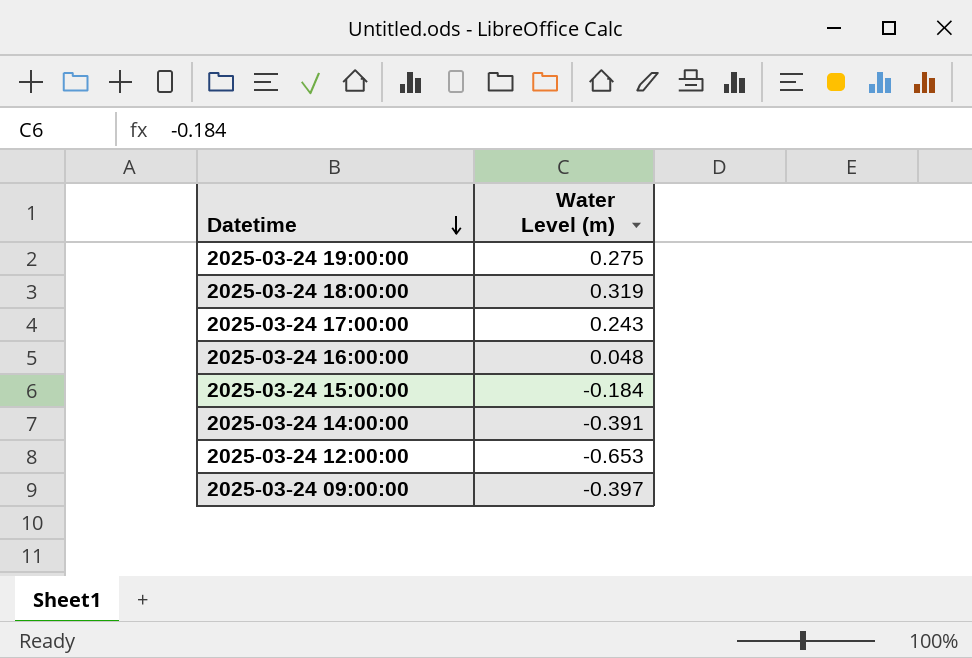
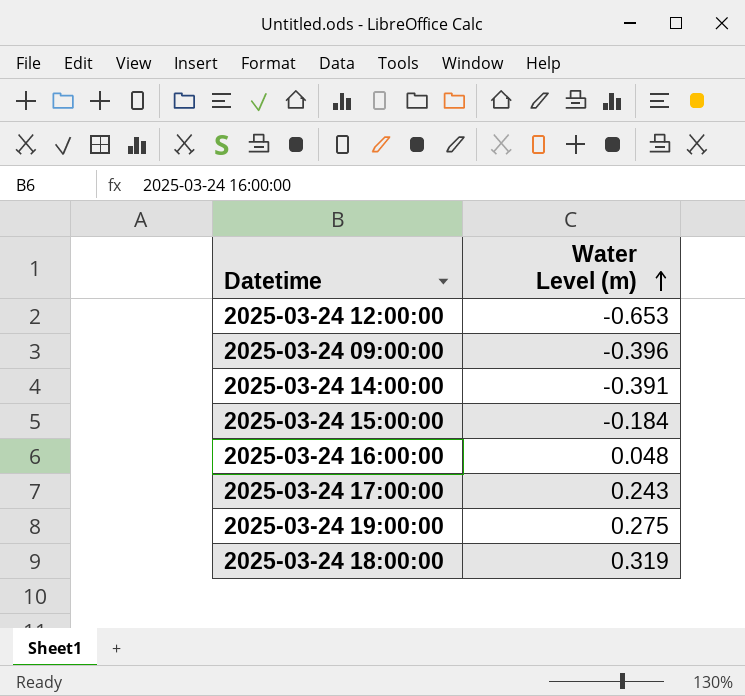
row order: Datetime descending -> Water Level (m) ascending
2025-03-24 09:00:00 | Water Level (m): -0.397 -> -0.396

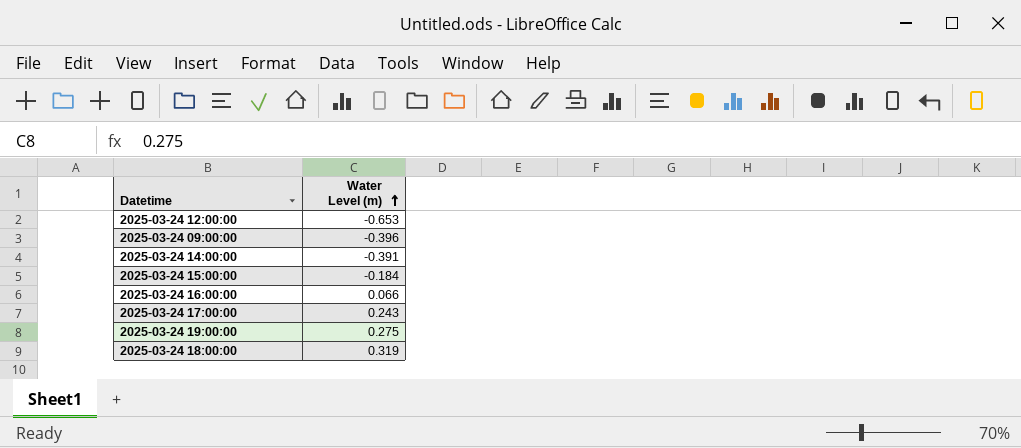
2025-03-24 16:00:00 | Water Level (m): 0.048 -> 0.066

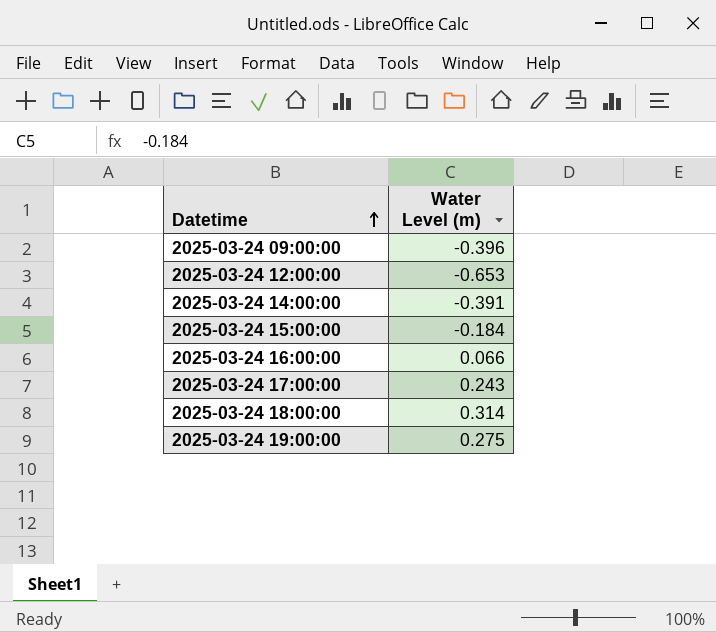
row order: Water Level (m) ascending -> Datetime ascending
2025-03-24 18:00:00 | Water Level (m): 0.319 -> 0.314

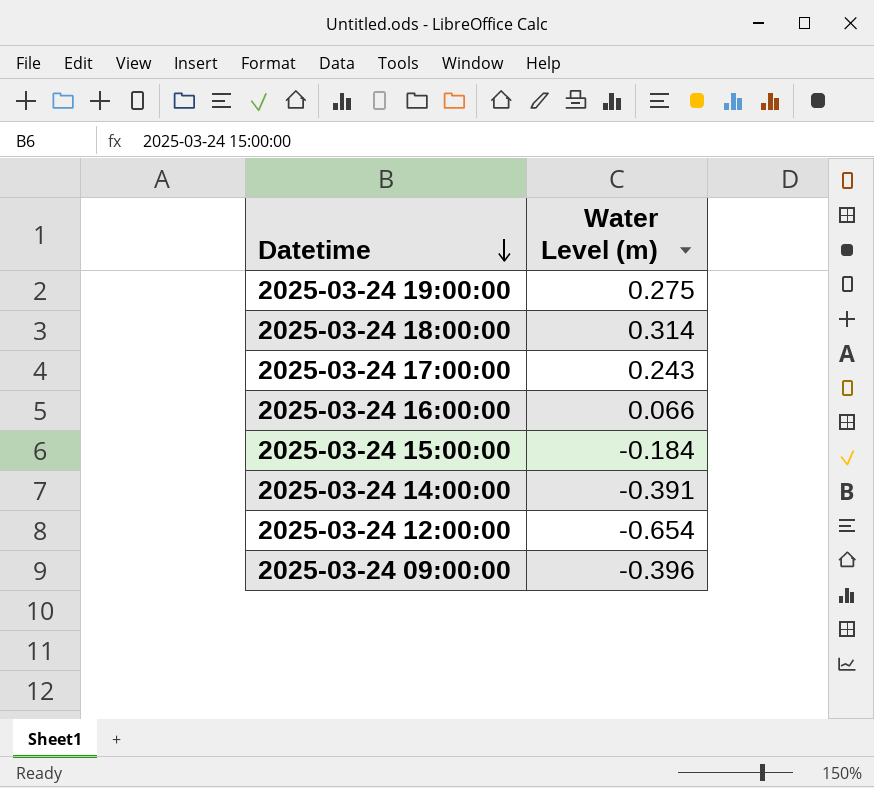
row order: Datetime ascending -> Datetime descending
2025-03-24 12:00:00 | Water Level (m): -0.653 -> -0.654

